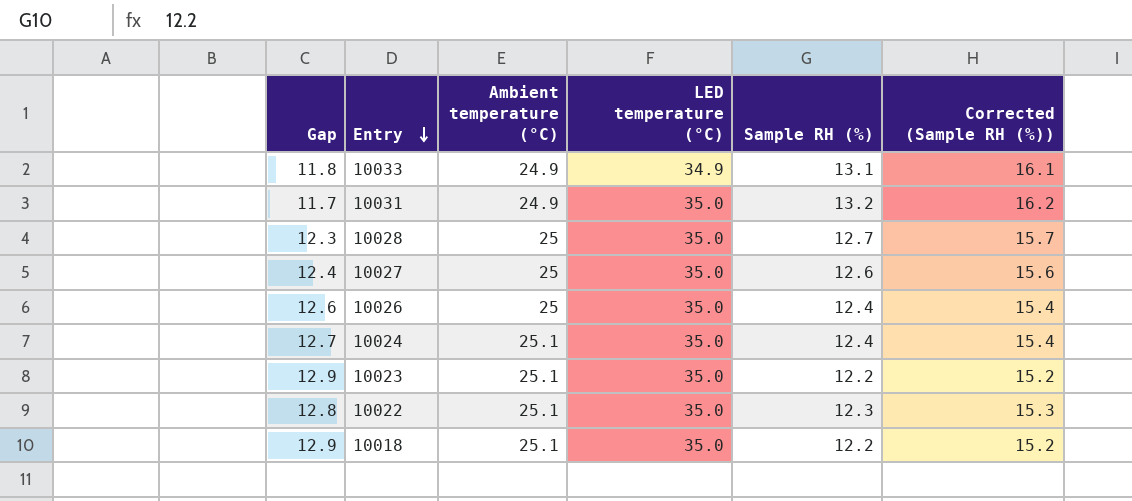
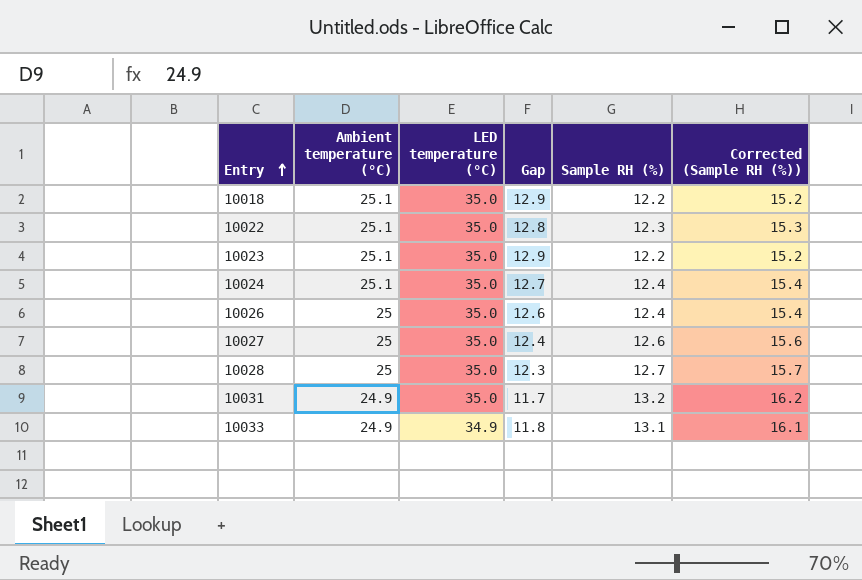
row order: Entry descending -> Entry ascending
column Gap | position: 1 -> 4

